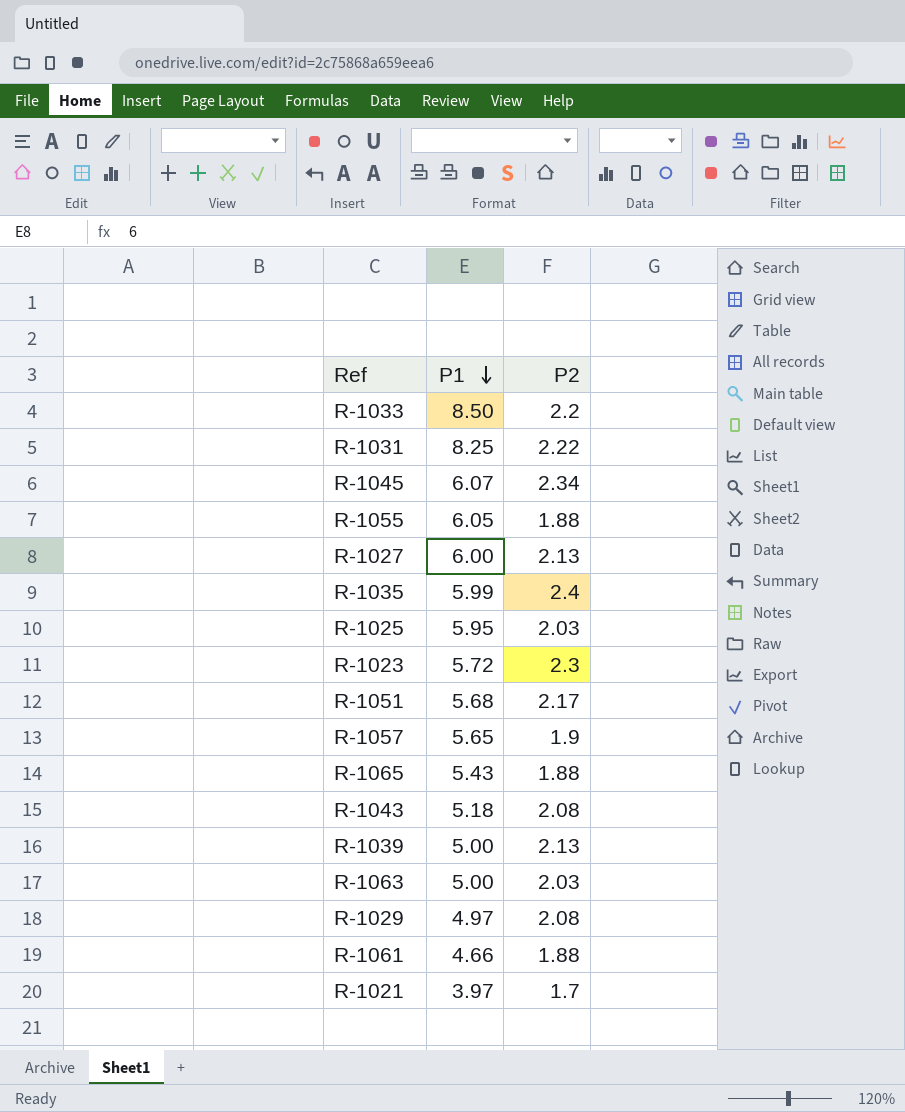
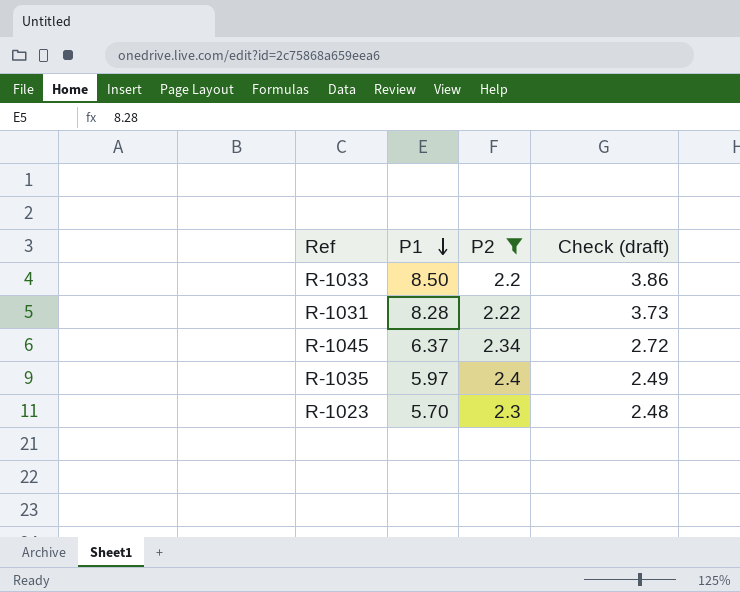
filter: none -> P2 >= 2.2
column Check (draft) | formula: none -> [P1] / [P2]
R-1031 | P1: 8.25 -> 8.28
R-1045 | P1: 6.07 -> 6.37
R-1035 | P1: 5.99 -> 5.97
R-1023 | P1: 5.72 -> 5.70

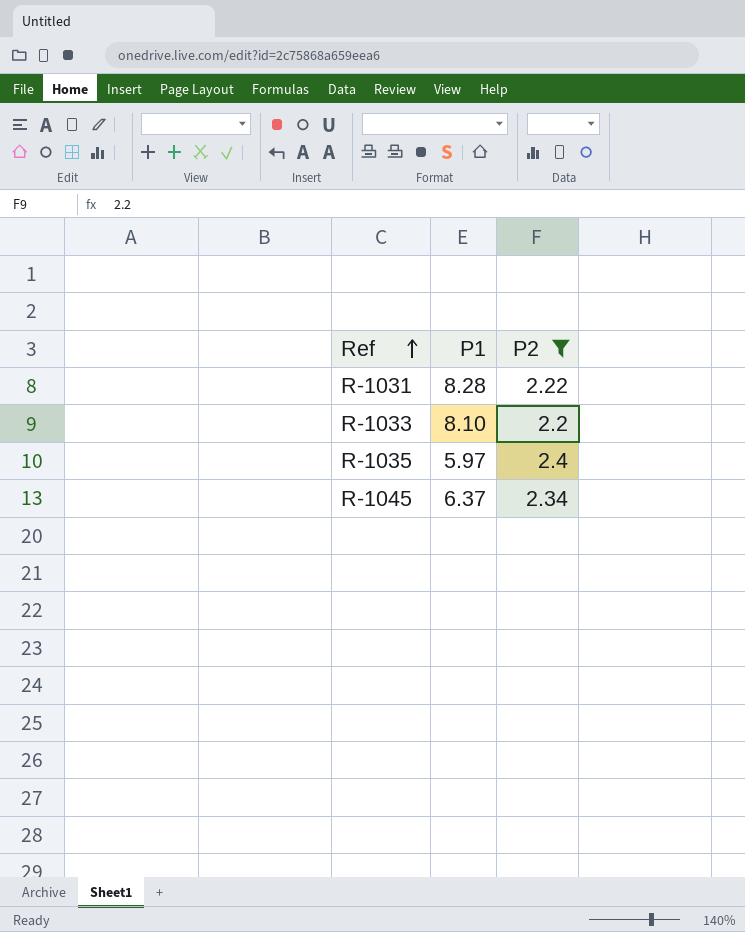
row order: P1 descending -> Ref ascending
column Check (draft) | formula: [P1] / [P2] -> none
row R-1023: 5.70 | 2.3 | 2.48 -> none
R-1033 | P1: 8.50 -> 8.10

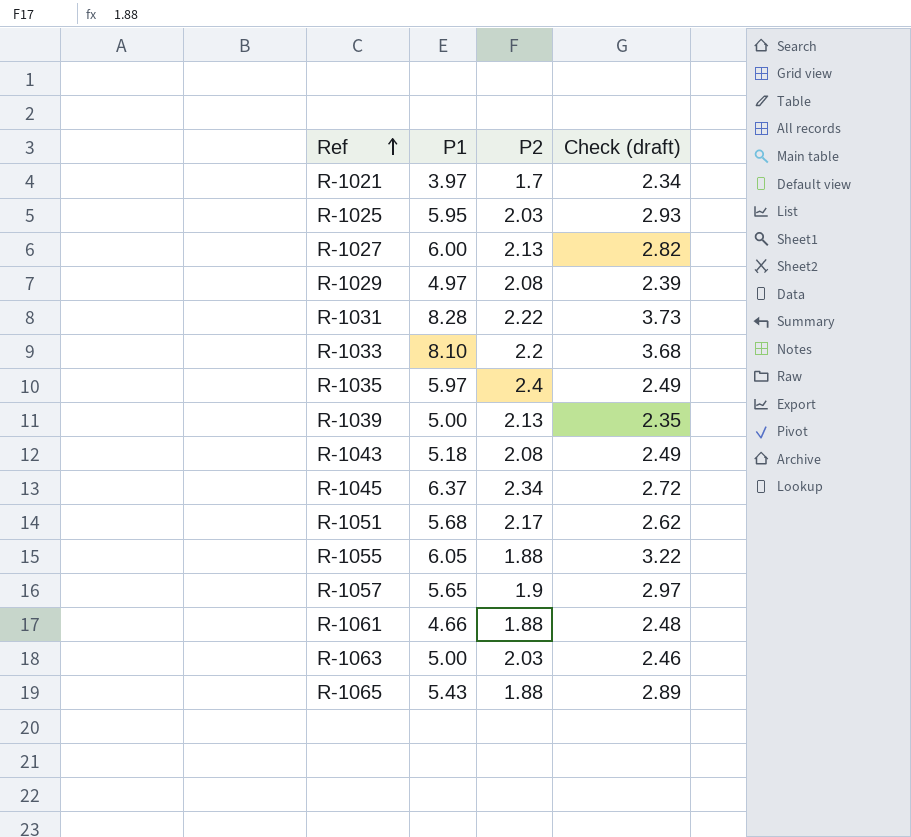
filter: P2 >= 2.2 -> none
column Check (draft) | formula: none -> [P1] / [P2]

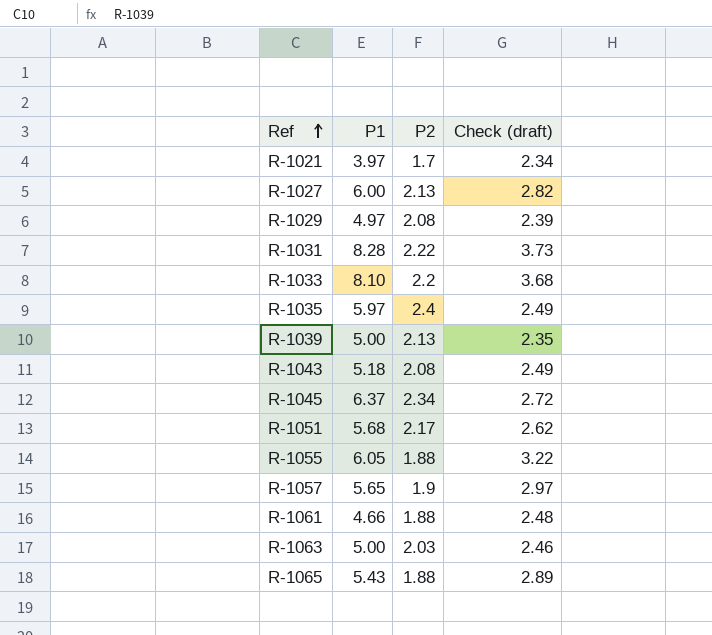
row R-1025: 5.95 | 2.03 | 2.93 -> none

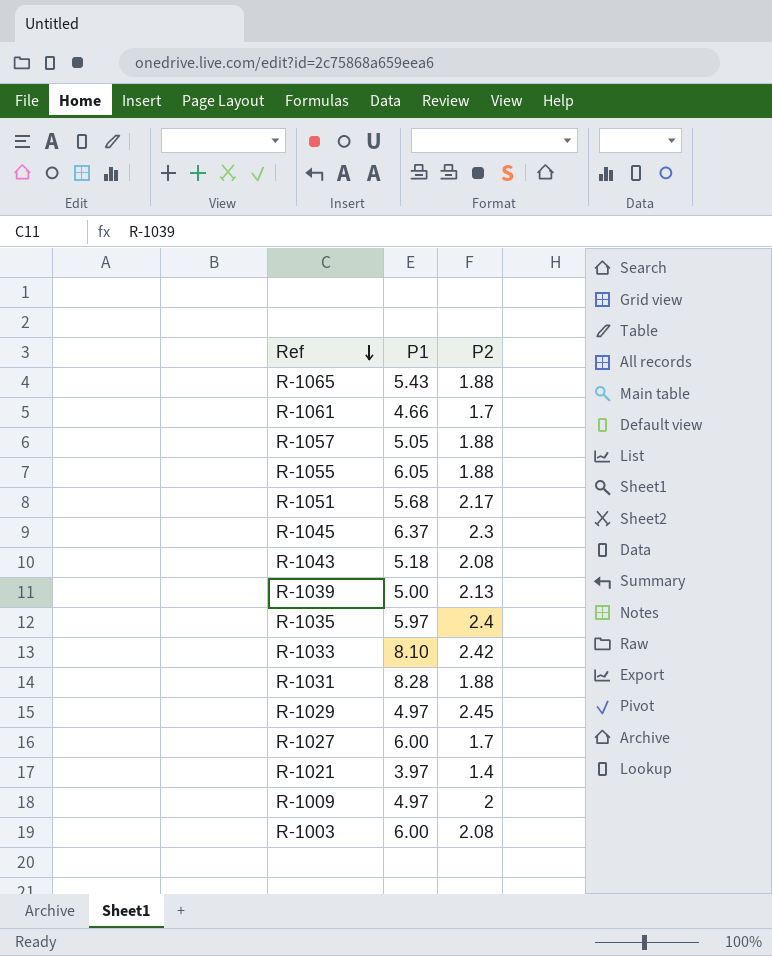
row order: Ref ascending -> Ref descending
column Check (draft) | formula: [P1] / [P2] -> none
row R-1063: 5.00 | 2.03 | 2.46 -> none
R-1061 | P2: 1.88 -> 1.7
R-1057 | P1: 5.65 -> 5.05
R-1057 | P2: 1.9 -> 1.88
R-1045 | P2: 2.34 -> 2.3
R-1033 | P2: 2.2 -> 2.42
R-1031 | P2: 2.22 -> 1.88
R-1029 | P2: 2.08 -> 2.45
R-1027 | P2: 2.13 -> 1.7
R-1021 | P2: 1.7 -> 1.4
row R-1009: none -> 4.97 | 2
row R-1003: none -> 6.00 | 2.08

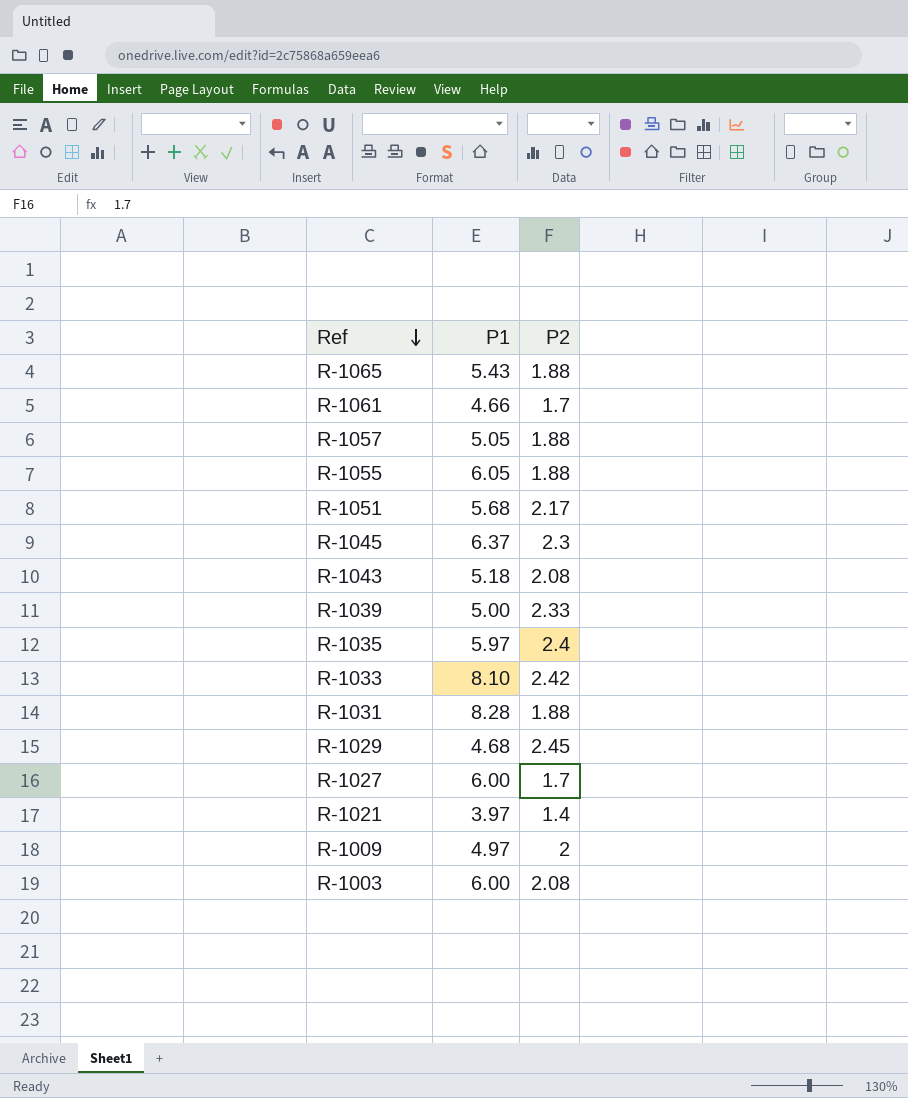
R-1039 | P2: 2.13 -> 2.33
R-1029 | P1: 4.97 -> 4.68

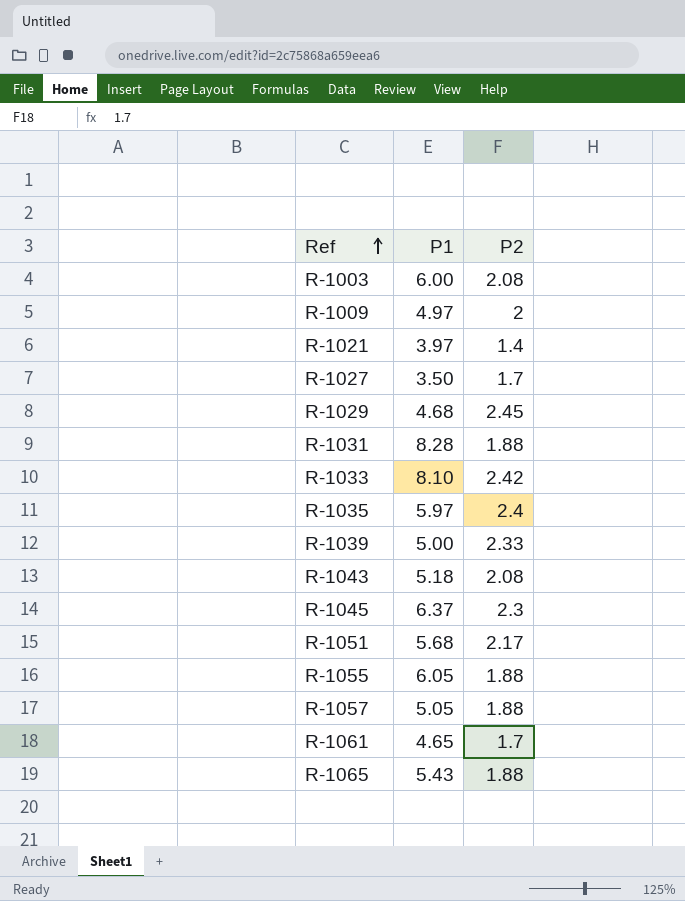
row order: Ref descending -> Ref ascending
R-1027 | P1: 6.00 -> 3.50
R-1061 | P1: 4.66 -> 4.65

